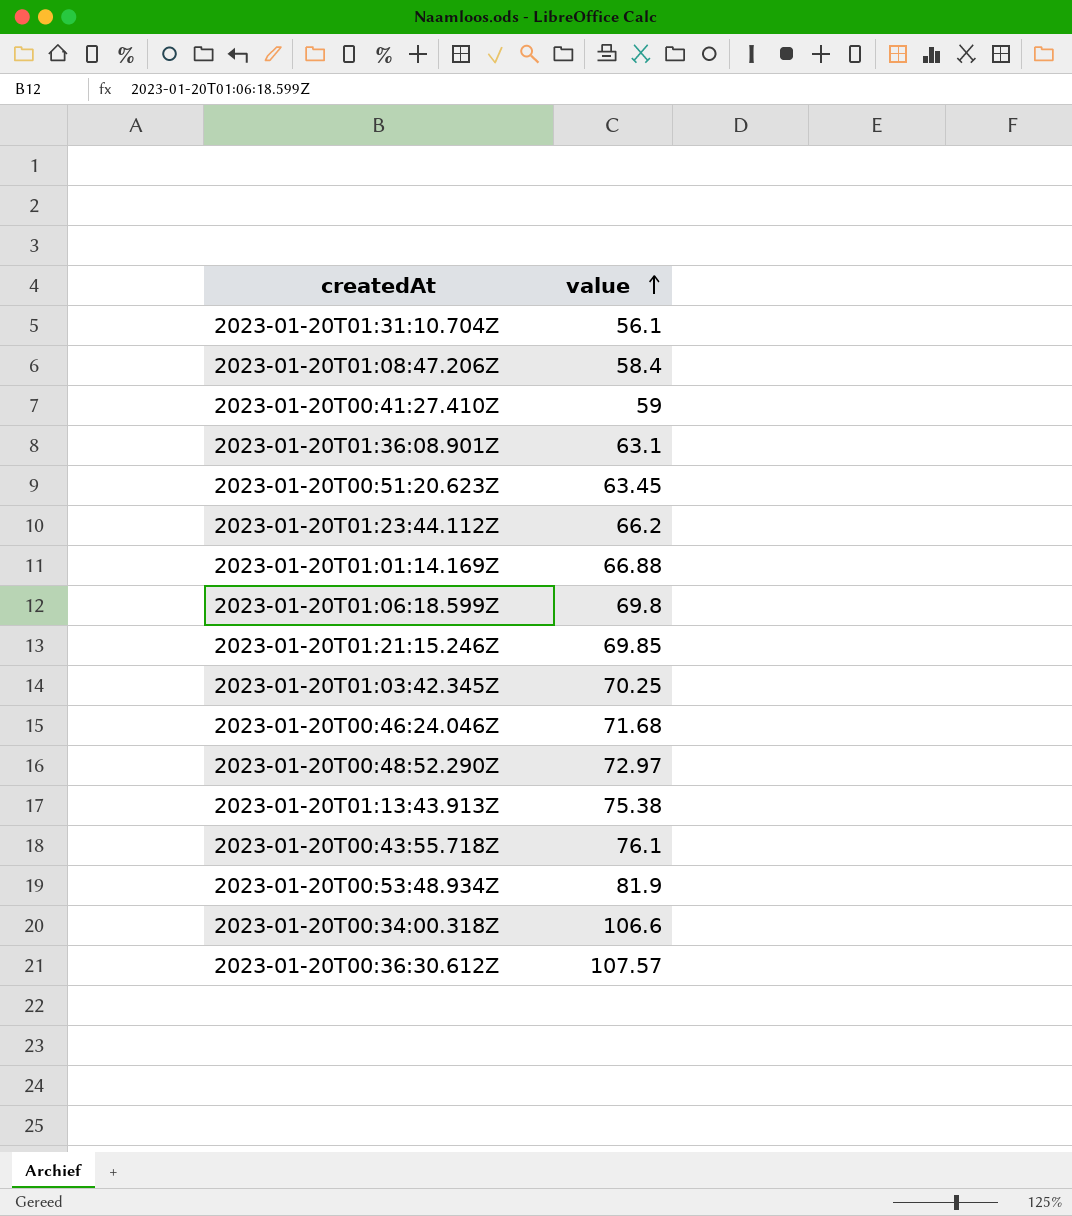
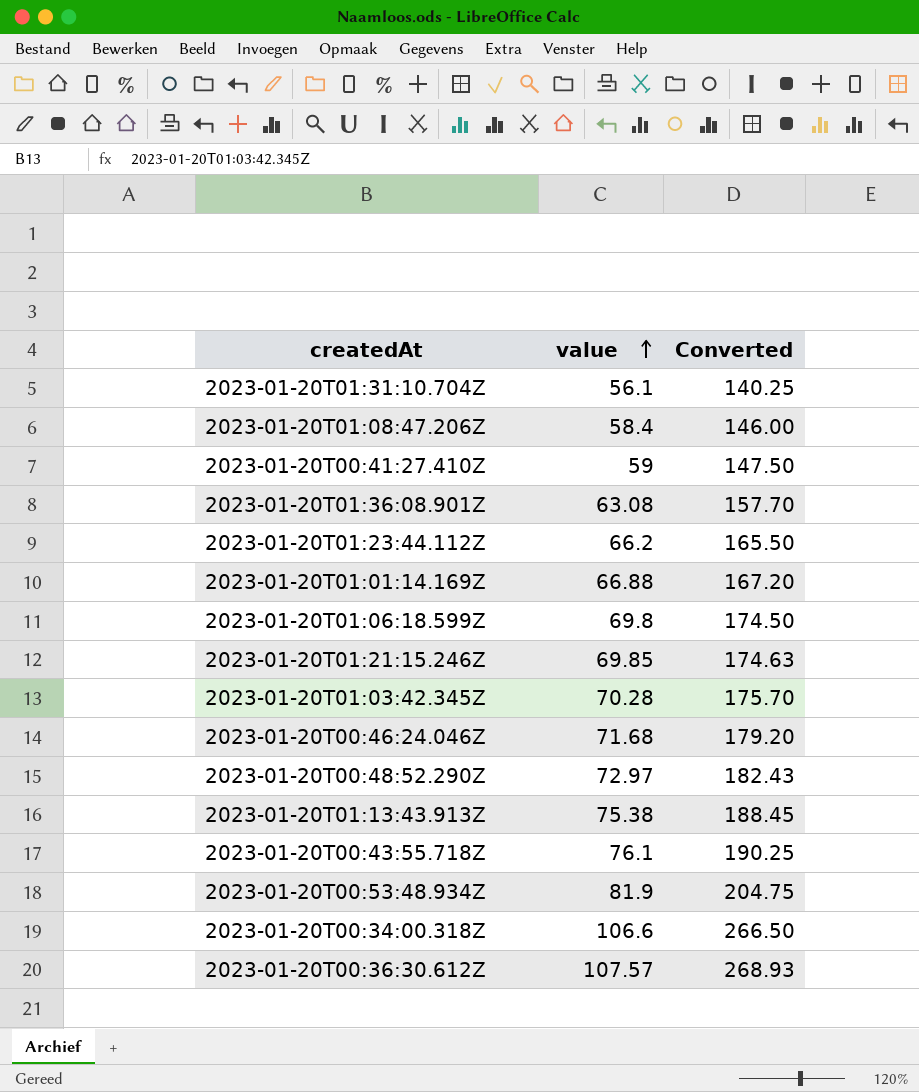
column Converted | formula: none -> [value] * 2.5
row 2023-01-20T00:51:20.623Z: 63.45 -> none
2023-01-20T01:36:08.901Z | value: 63.1 -> 63.08
2023-01-20T01:03:42.345Z | value: 70.25 -> 70.28

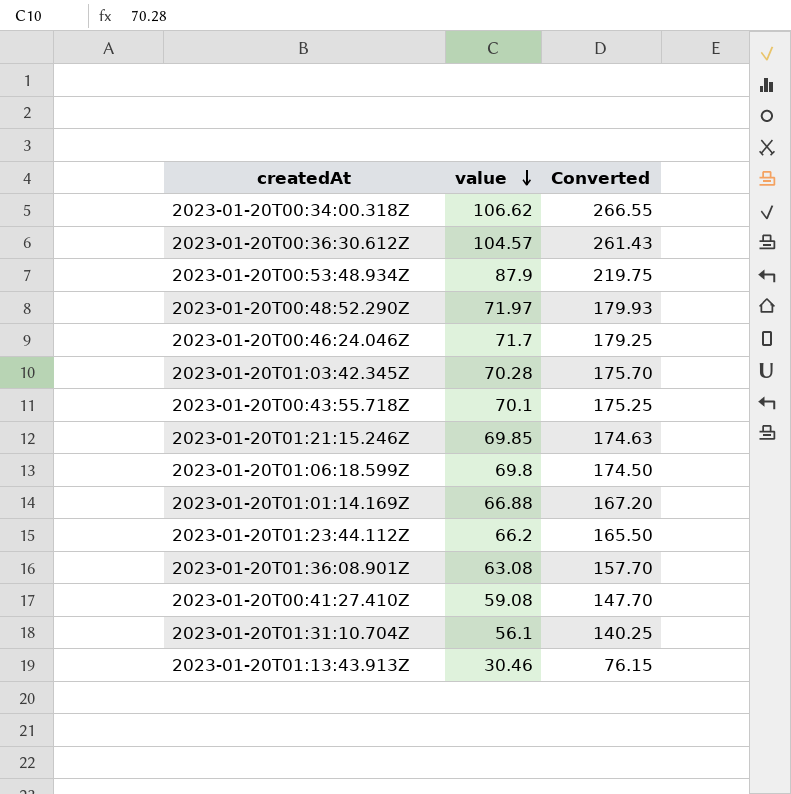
row order: value ascending -> value descending
row 2023-01-20T01:08:47.206Z: 58.4 | 146.00 -> none
2023-01-20T00:34:00.318Z | value: 106.6 -> 106.62
2023-01-20T00:34:00.318Z | Converted: 266.50 -> 266.55
2023-01-20T00:36:30.612Z | value: 107.57 -> 104.57
2023-01-20T00:36:30.612Z | Converted: 268.93 -> 261.43
2023-01-20T00:53:48.934Z | value: 81.9 -> 87.9
2023-01-20T00:53:48.934Z | Converted: 204.75 -> 219.75
2023-01-20T00:48:52.290Z | value: 72.97 -> 71.97
2023-01-20T00:48:52.290Z | Converted: 182.43 -> 179.93
2023-01-20T00:46:24.046Z | value: 71.68 -> 71.7
2023-01-20T00:46:24.046Z | Converted: 179.20 -> 179.25
2023-01-20T00:43:55.718Z | value: 76.1 -> 70.1
2023-01-20T00:43:55.718Z | Converted: 190.25 -> 175.25
2023-01-20T00:41:27.410Z | value: 59 -> 59.08
2023-01-20T00:41:27.410Z | Converted: 147.50 -> 147.70
2023-01-20T01:13:43.913Z | value: 75.38 -> 30.46
2023-01-20T01:13:43.913Z | Converted: 188.45 -> 76.15

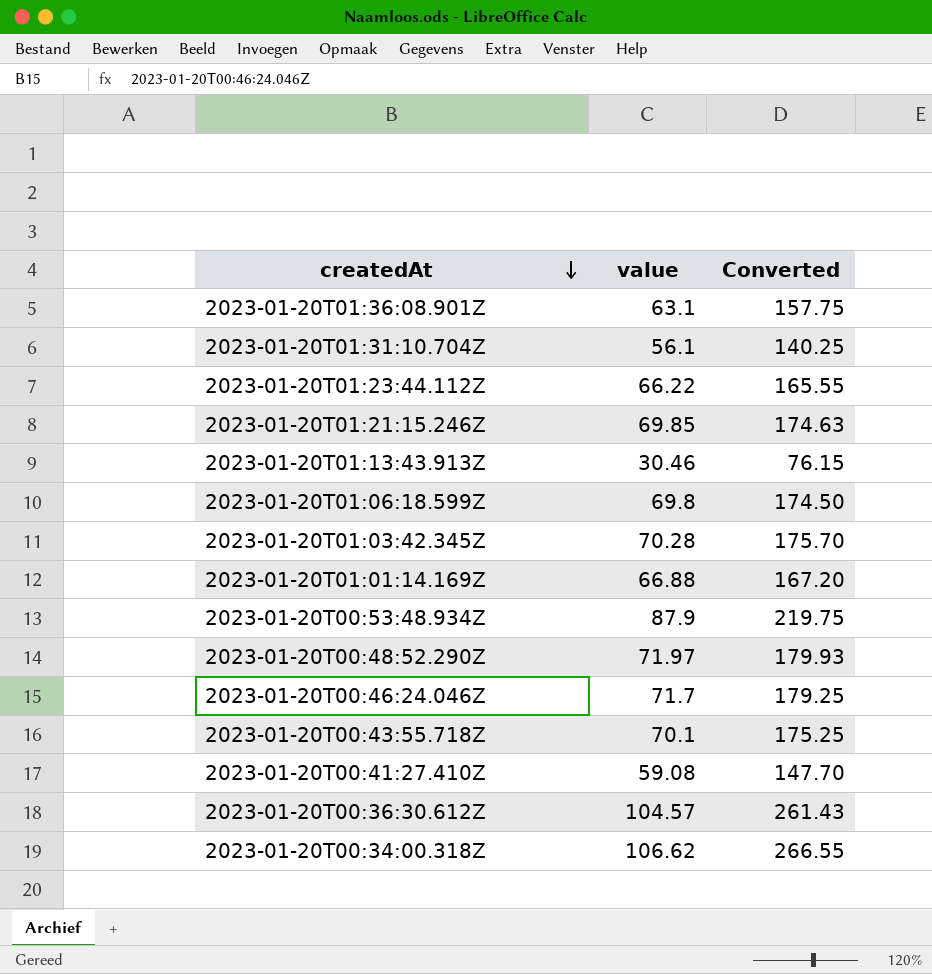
row order: value descending -> createdAt descending
2023-01-20T01:36:08.901Z | value: 63.08 -> 63.1
2023-01-20T01:36:08.901Z | Converted: 157.70 -> 157.75
2023-01-20T01:23:44.112Z | value: 66.2 -> 66.22
2023-01-20T01:23:44.112Z | Converted: 165.50 -> 165.55

